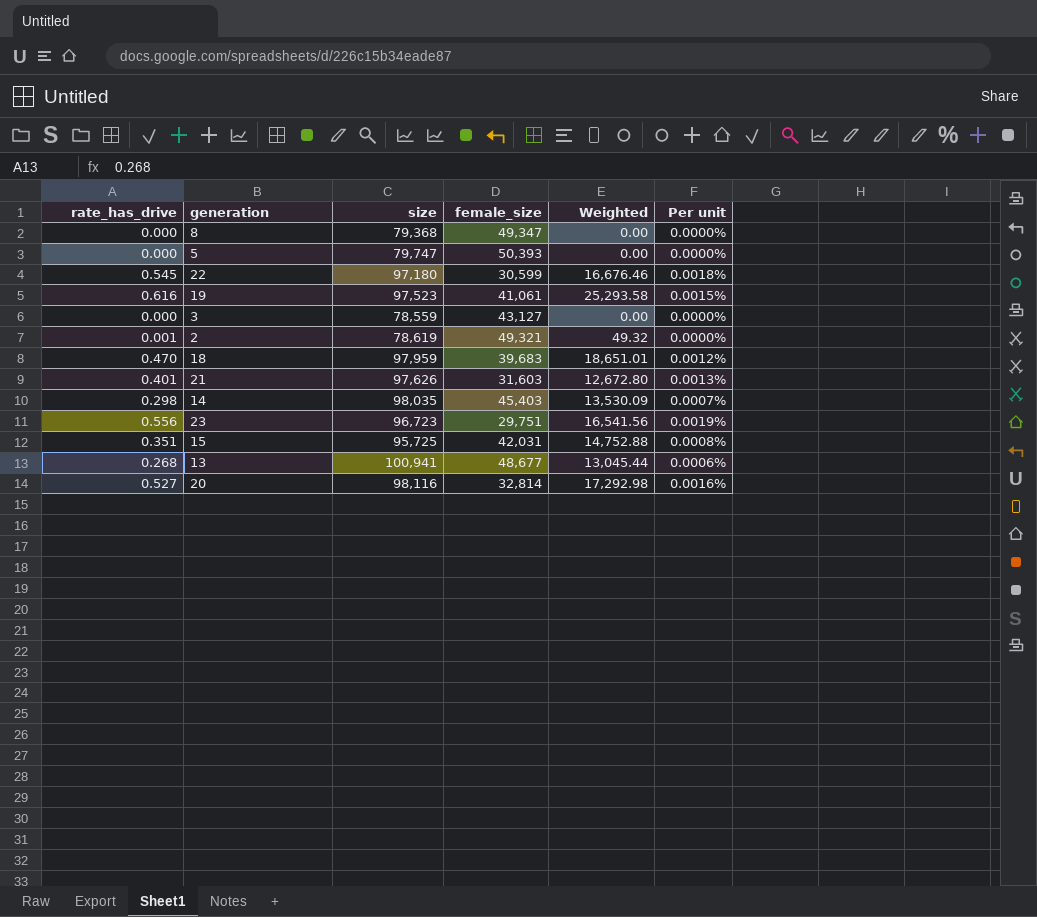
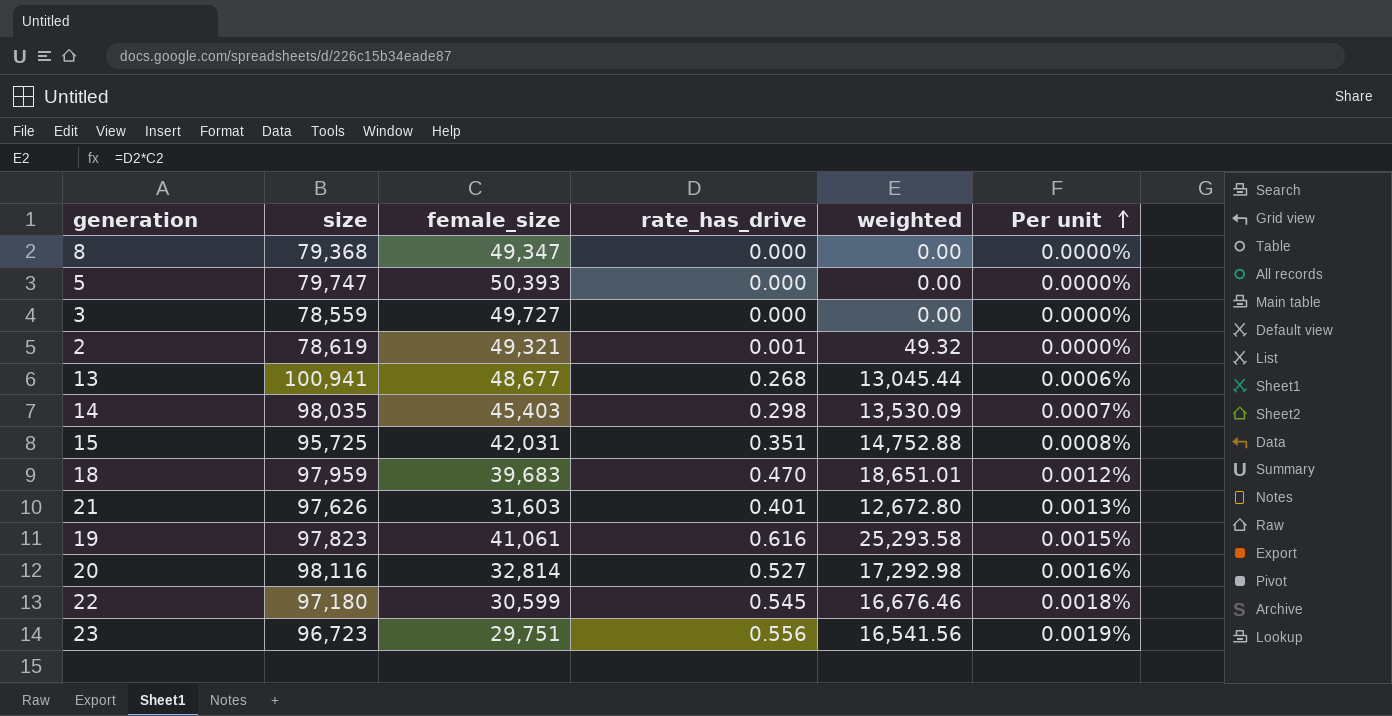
row order: none -> Per unit ascending
column rate_has_drive | position: 1 -> 4
column name: Weighted -> weighted
3 | female_size: 43,127 -> 49,727
19 | size: 97,523 -> 97,823

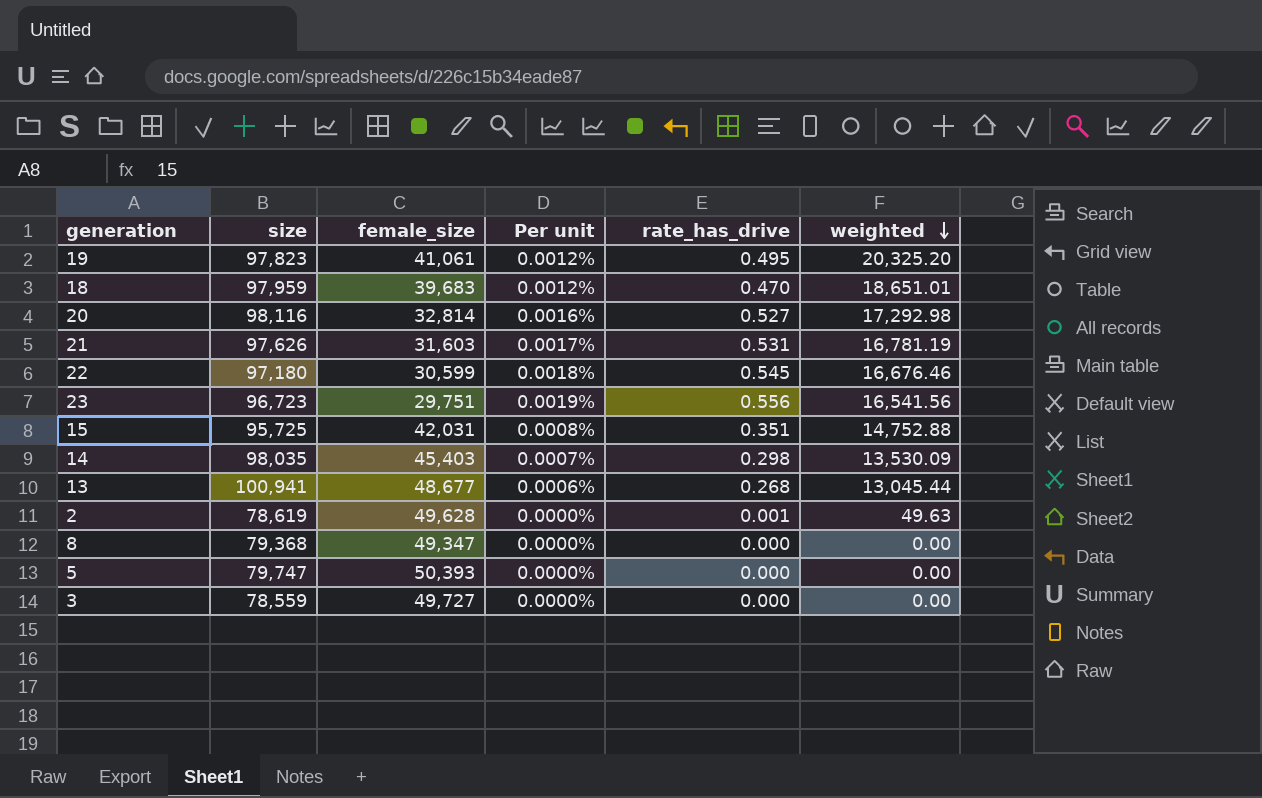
row order: Per unit ascending -> weighted descending
column Per unit | position: 6 -> 4
19 | Per unit: 0.0015% -> 0.0012%
19 | rate_has_drive: 0.616 -> 0.495
19 | weighted: 25,293.58 -> 20,325.20
21 | Per unit: 0.0013% -> 0.0017%
21 | rate_has_drive: 0.401 -> 0.531
21 | weighted: 12,672.80 -> 16,781.19
2 | female_size: 49,321 -> 49,628
2 | weighted: 49.32 -> 49.63

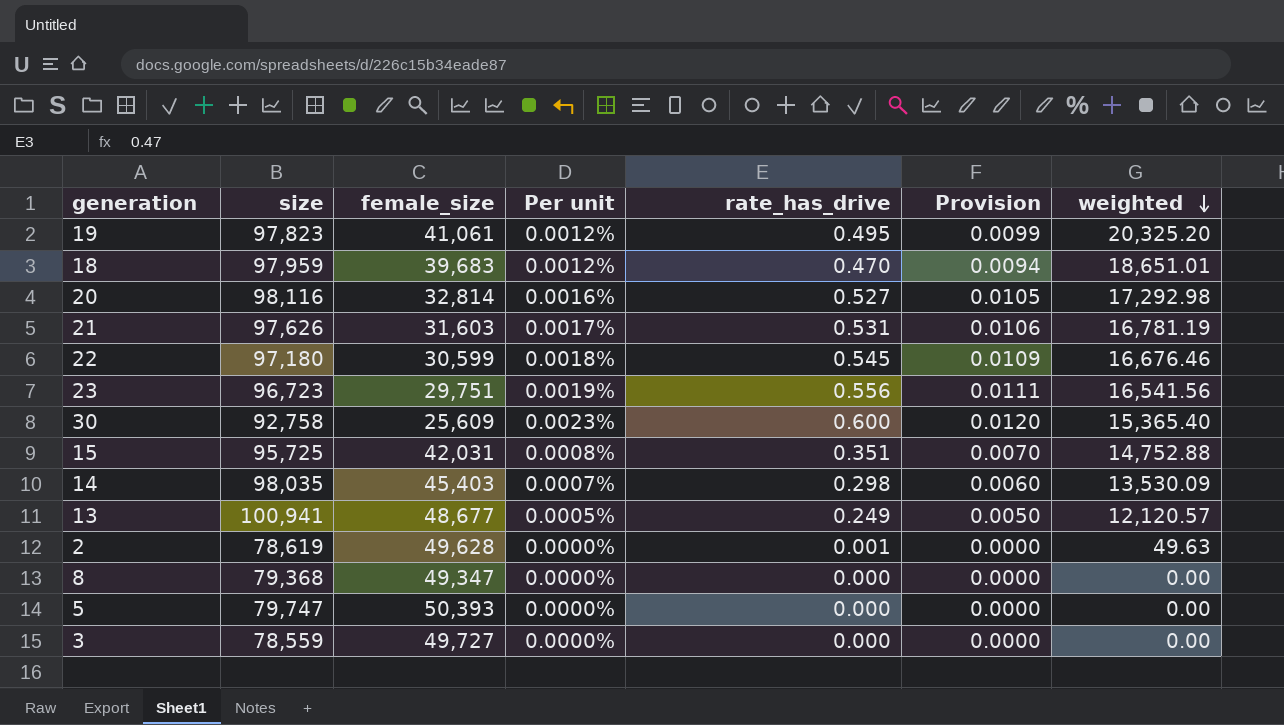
column Provision | formula: none -> [rate_has_drive] * 0.02
row 30: none -> 92,758 | 25,609 | 0.0023% | 0.600 | 0.0120 | 15,365.40
13 | Per unit: 0.0006% -> 0.0005%
13 | rate_has_drive: 0.268 -> 0.249
13 | weighted: 13,045.44 -> 12,120.57

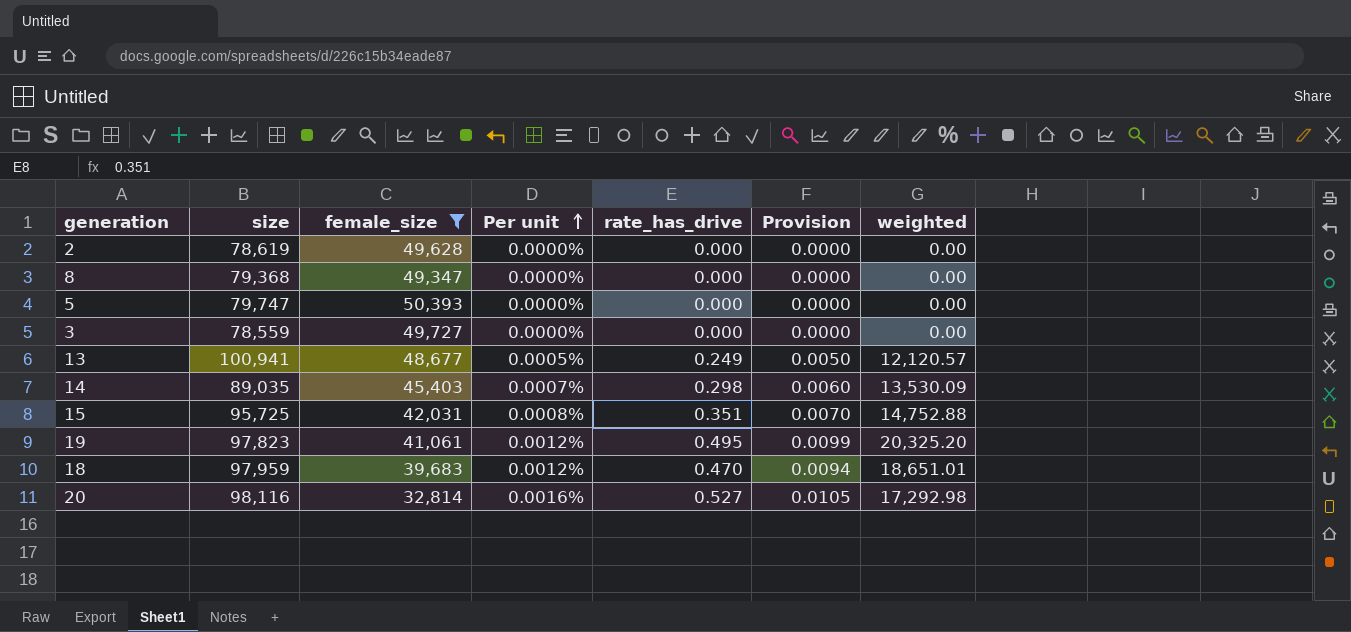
filter: none -> female_size >= 32,814
row order: weighted descending -> Per unit ascending
2 | rate_has_drive: 0.001 -> 0.000
2 | weighted: 49.63 -> 0.00
14 | size: 98,035 -> 89,035

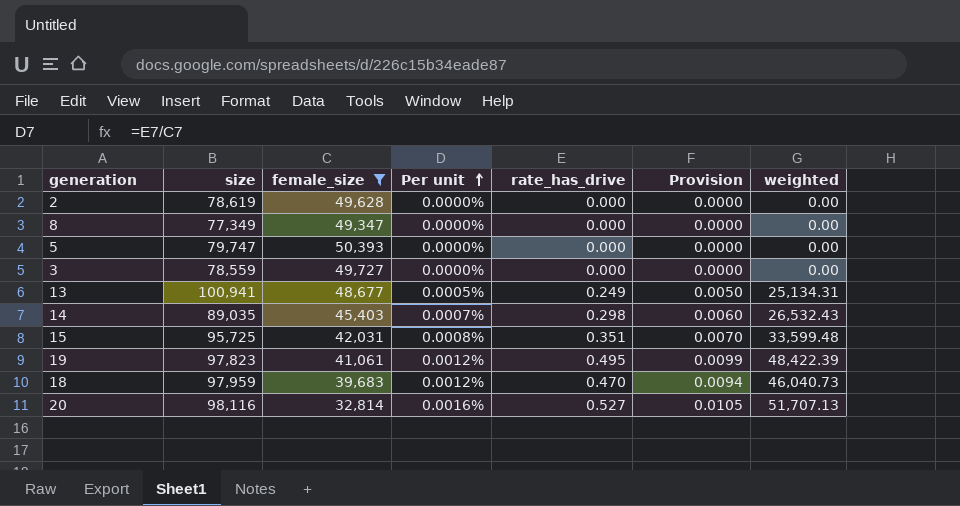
column weighted | formula: [female_size] * [rate_has_drive] -> [size] * [rate_has_drive]
8 | size: 79,368 -> 77,349

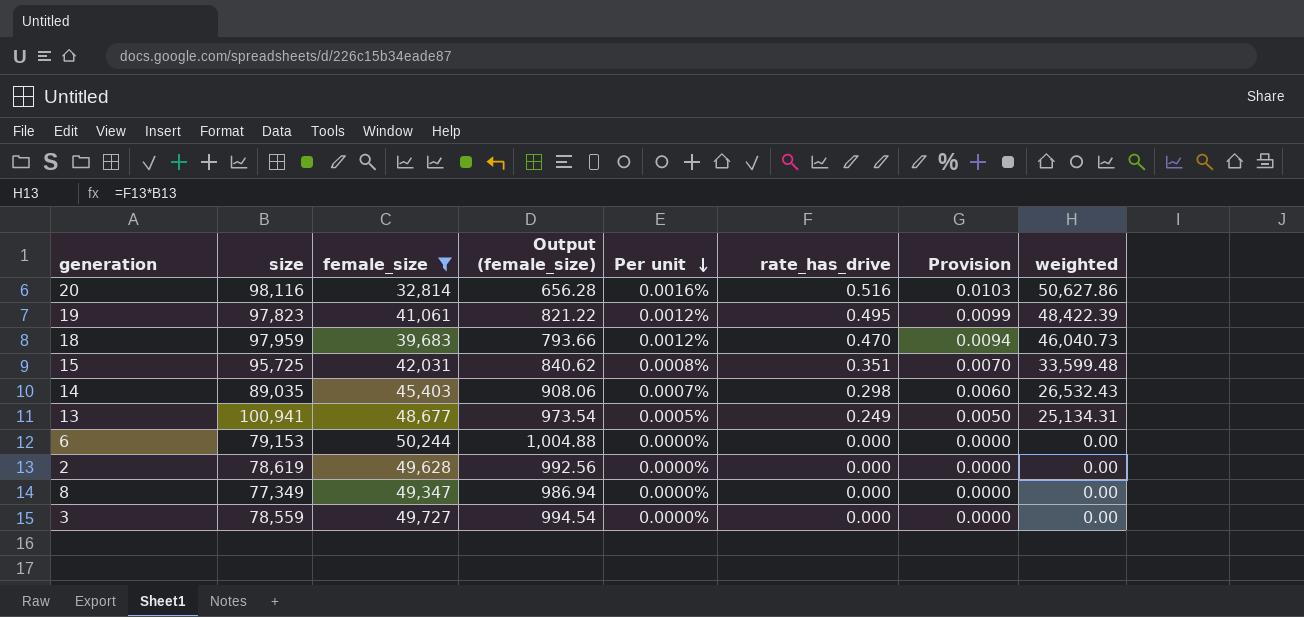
row order: Per unit ascending -> Per unit descending
column Output (female_size) | formula: none -> [female_size] * 0.02
row 5: 79,747 | 50,393 | 0.0000% | 0.000 | 0.0000 | 0.00 -> none
20 | rate_has_drive: 0.527 -> 0.516
20 | Provision: 0.0105 -> 0.0103
20 | weighted: 51,707.13 -> 50,627.86
row 6: none -> 79,153 | 50,244 | 1,004.88 | 0.0000% | 0.000 | 0.0000 | 0.00

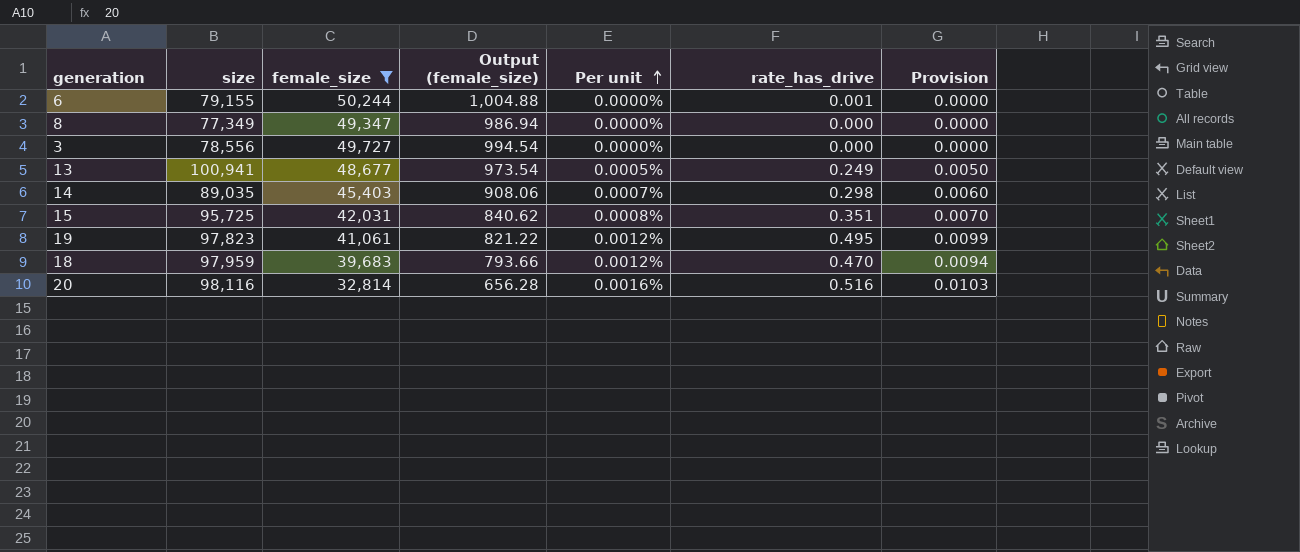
row order: Per unit descending -> Per unit ascending
column weighted | formula: [size] * [rate_has_drive] -> none
row 2: 78,619 | 49,628 | 992.56 | 0.0000% | 0.000 | 0.0000 | 0.00 -> none
6 | size: 79,153 -> 79,155
6 | rate_has_drive: 0.000 -> 0.001
3 | size: 78,559 -> 78,556

